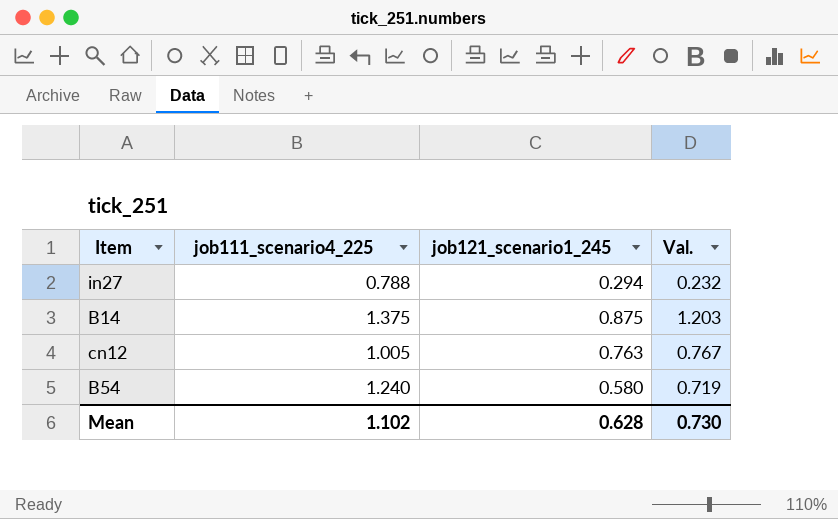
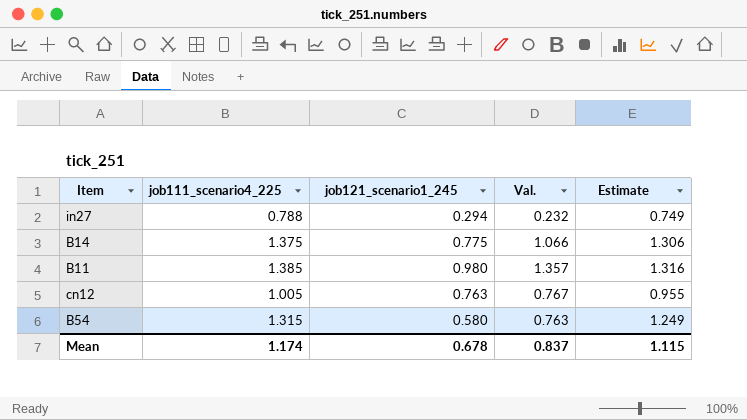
column Estimate | formula: none -> [job111_scenario4_225] * 0.95
B14 | job121_scenario1_245: 0.875 -> 0.775
B14 | Val.: 1.203 -> 1.066
row B11: none -> 1.385 | 0.980 | 1.357 | 1.316
B54 | job111_scenario4_225: 1.240 -> 1.315
B54 | Val.: 0.719 -> 0.763
Mean | job111_scenario4_225: 1.102 -> 1.174
Mean | job121_scenario1_245: 0.628 -> 0.678
Mean | Val.: 0.730 -> 0.837

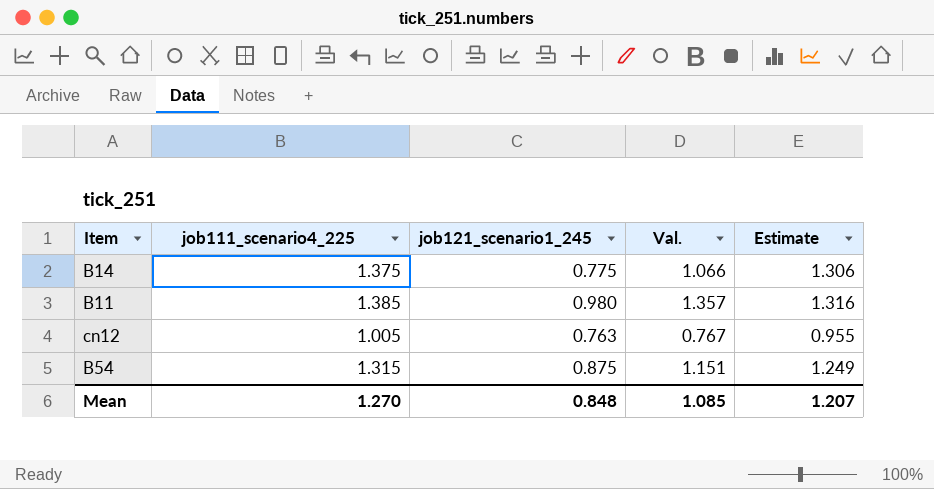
row in27: 0.788 | 0.294 | 0.232 | 0.749 -> none
B54 | job121_scenario1_245: 0.580 -> 0.875
B54 | Val.: 0.763 -> 1.151
Mean | job111_scenario4_225: 1.174 -> 1.270
Mean | job121_scenario1_245: 0.678 -> 0.848
Mean | Val.: 0.837 -> 1.085
Mean | Estimate: 1.115 -> 1.207

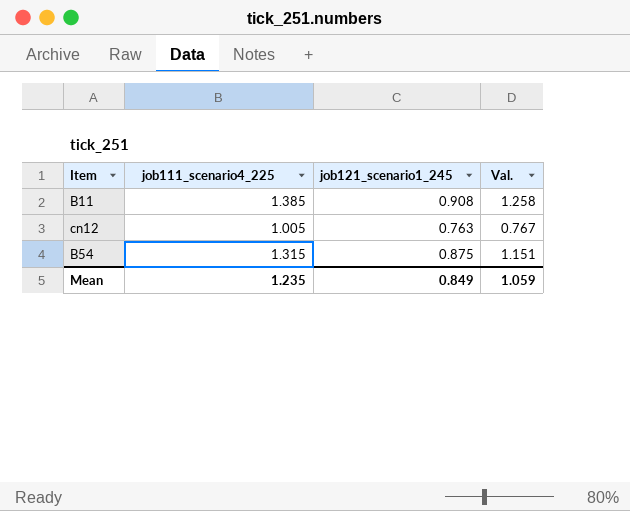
column Estimate | formula: [job111_scenario4_225] * 0.95 -> none
row B14: 1.375 | 0.775 | 1.066 | 1.306 -> none
B11 | job121_scenario1_245: 0.980 -> 0.908
B11 | Val.: 1.357 -> 1.258
Mean | job111_scenario4_225: 1.270 -> 1.235
Mean | job121_scenario1_245: 0.848 -> 0.849
Mean | Val.: 1.085 -> 1.059

